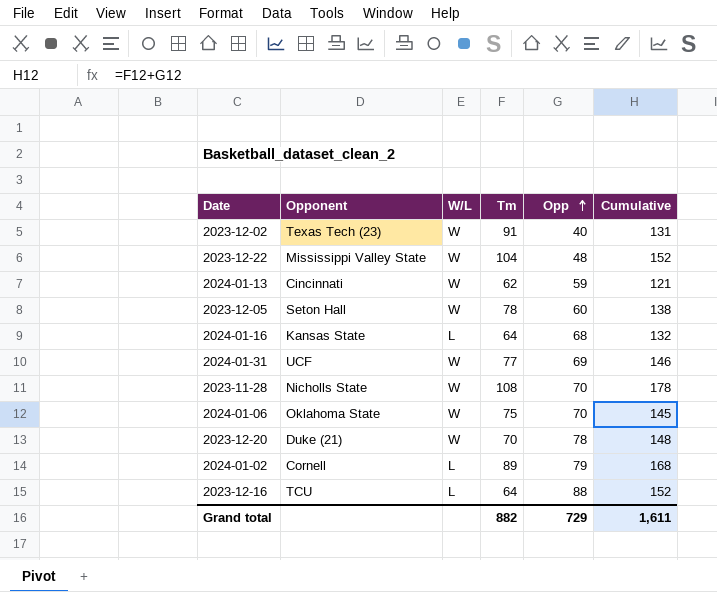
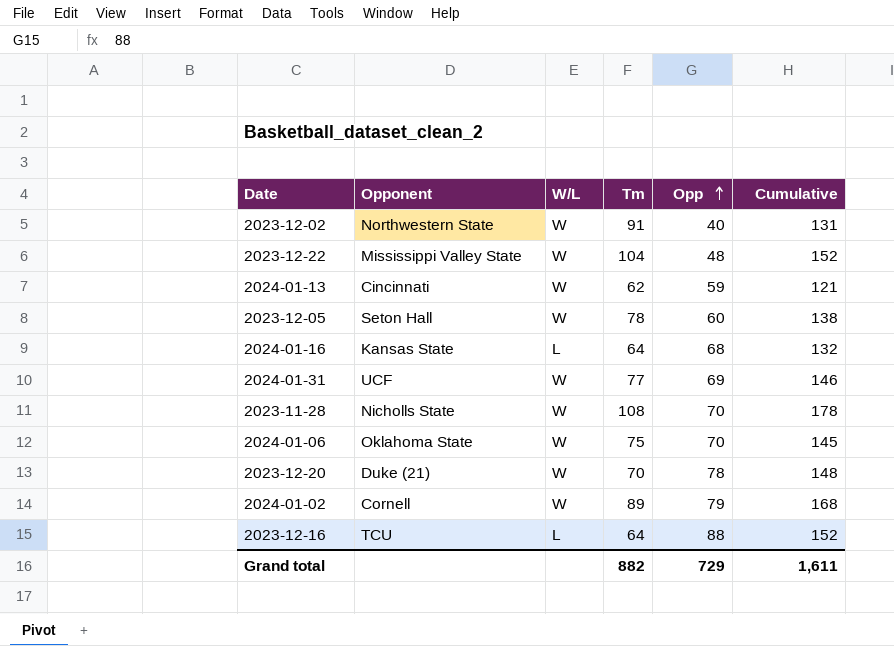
2023-12-02 | Opponent: Texas Tech (23) -> Northwestern State
2024-01-02 | W/L: L -> W

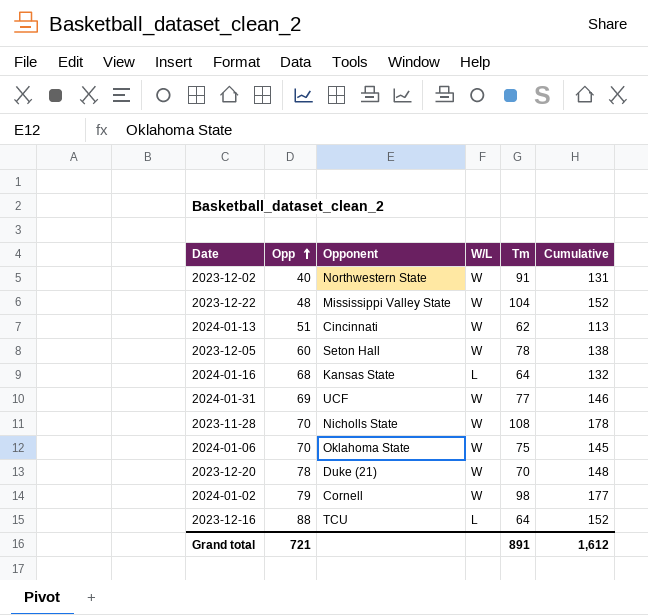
column Opp | position: 5 -> 2
2024-01-13 | Opp: 59 -> 51
2024-01-13 | Cumulative: 121 -> 113
2024-01-02 | Tm: 89 -> 98
2024-01-02 | Cumulative: 168 -> 177
Grand total | Opp: 729 -> 721
Grand total | Tm: 882 -> 891
Grand total | Cumulative: 1,611 -> 1,612

